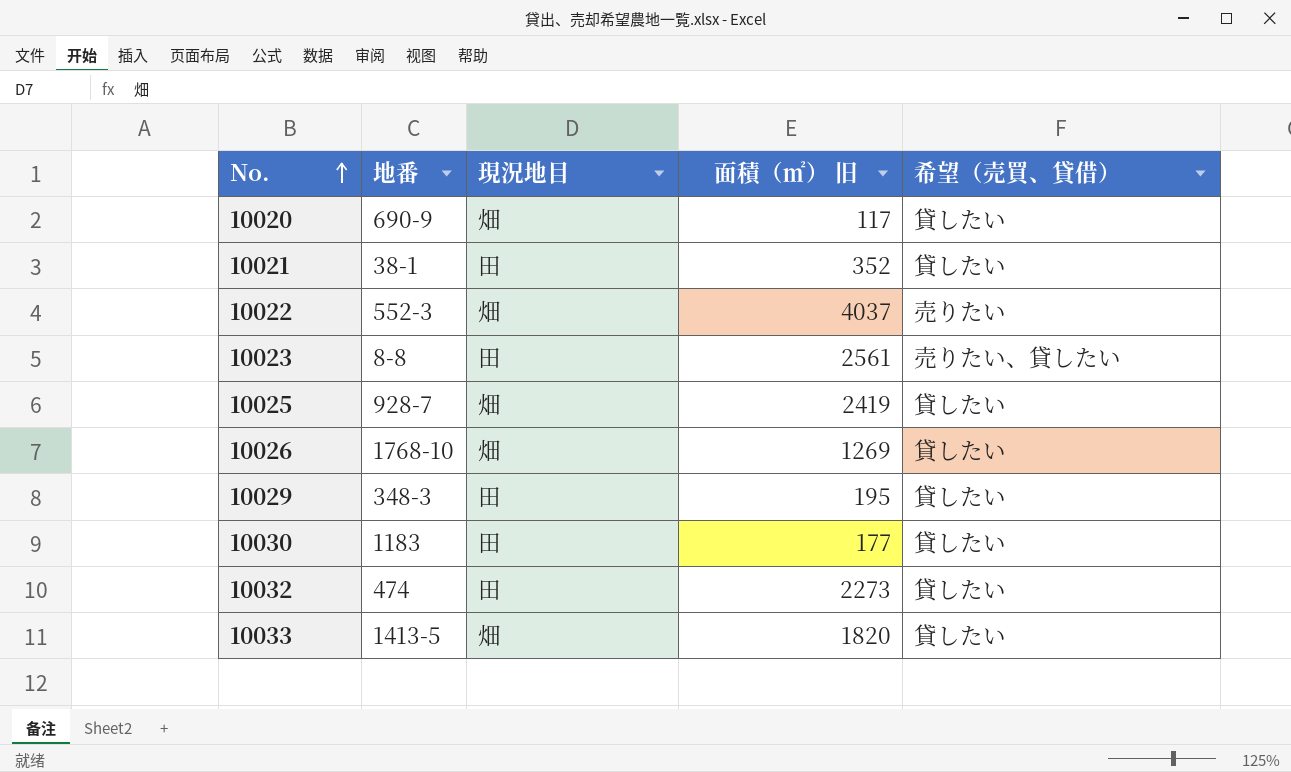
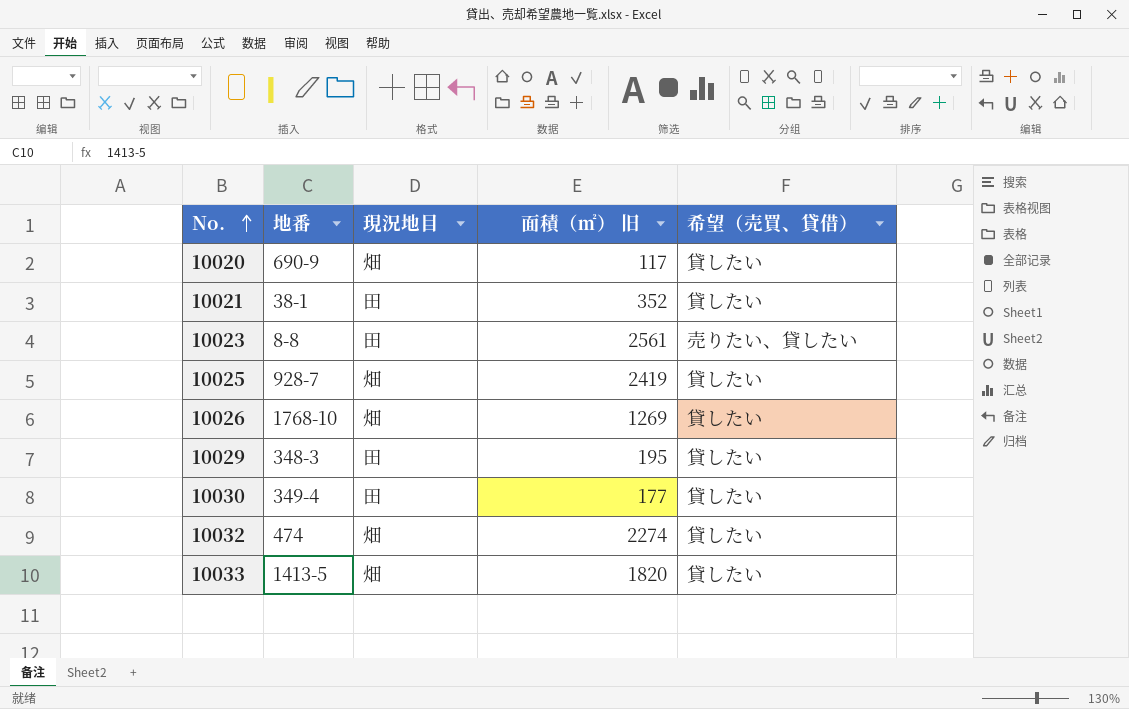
row 10022: 552-3 | 畑 | 4037 | 売りたい -> none
10030 | 地番: 1183 -> 349-4
10032 | 現況地目: 田 -> 畑
10032 | 面積（㎡） 旧: 2273 -> 2274

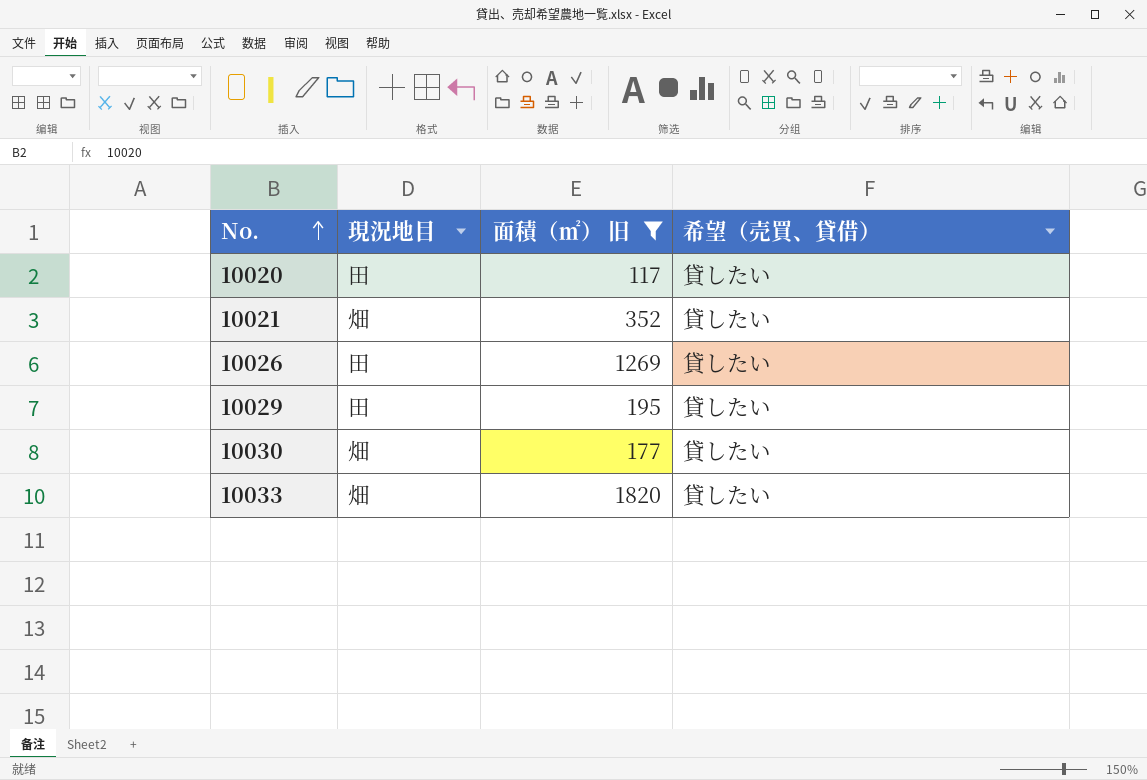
filter: none -> 面積（㎡） 旧 <= 1820
column 地番 | position: 2 -> none
10020 | 現況地目: 畑 -> 田
10021 | 現況地目: 田 -> 畑
10026 | 現況地目: 畑 -> 田
10030 | 現況地目: 田 -> 畑

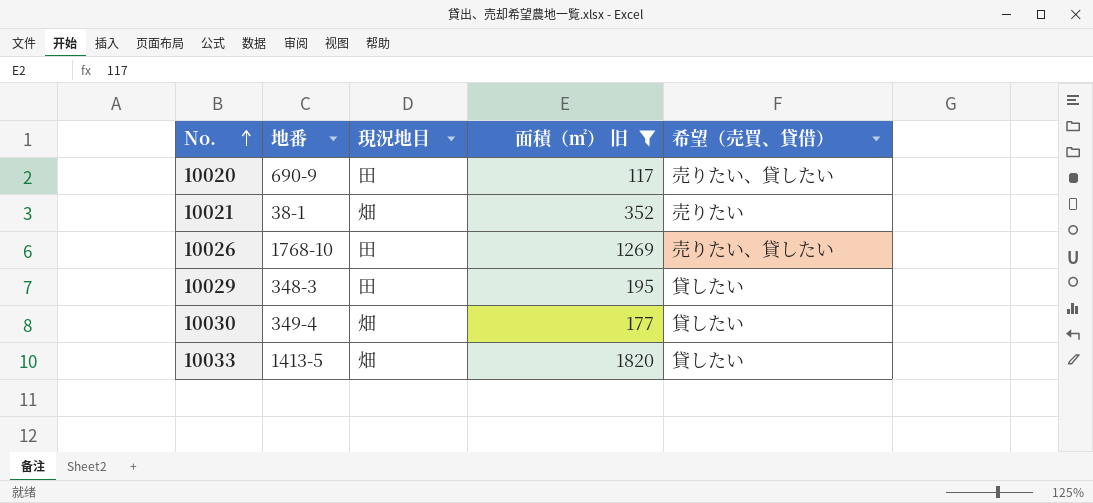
column 地番 | position: none -> 2
10020 | 希望（売買、貸借）: 貸したい -> 売りたい、貸したい
10021 | 希望（売買、貸借）: 貸したい -> 売りたい
10026 | 希望（売買、貸借）: 貸したい -> 売りたい、貸したい

